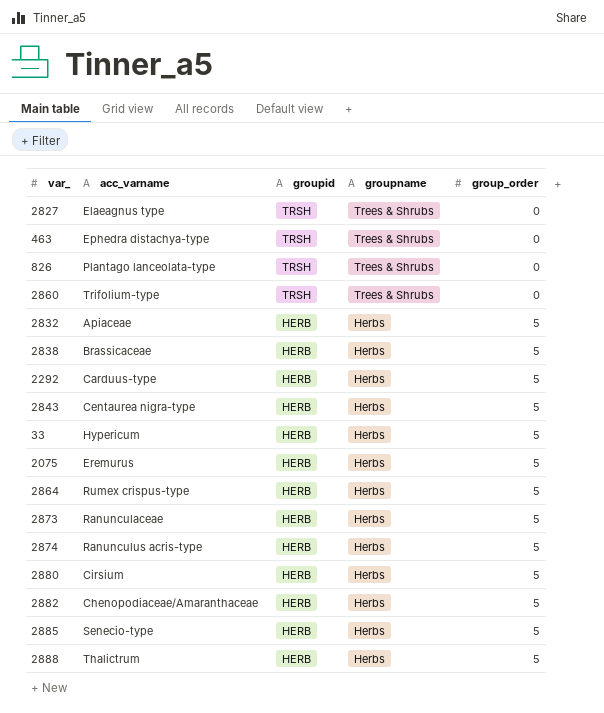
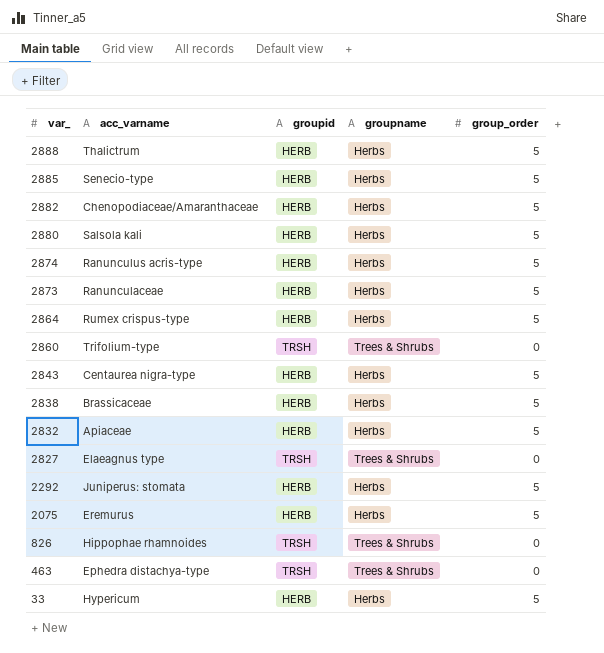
row order: groupid descending -> var_ descending
2880 | acc_varname: Cirsium -> Salsola kali
2292 | acc_varname: Carduus-type -> Juniperus: stomata
826 | acc_varname: Plantago lanceolata-type -> Hippophae rhamnoides

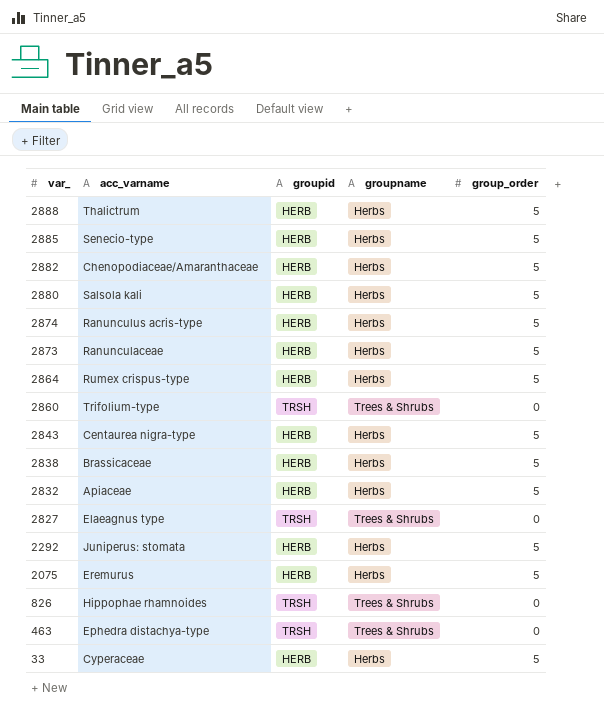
33 | acc_varname: Hypericum -> Cyperaceae

